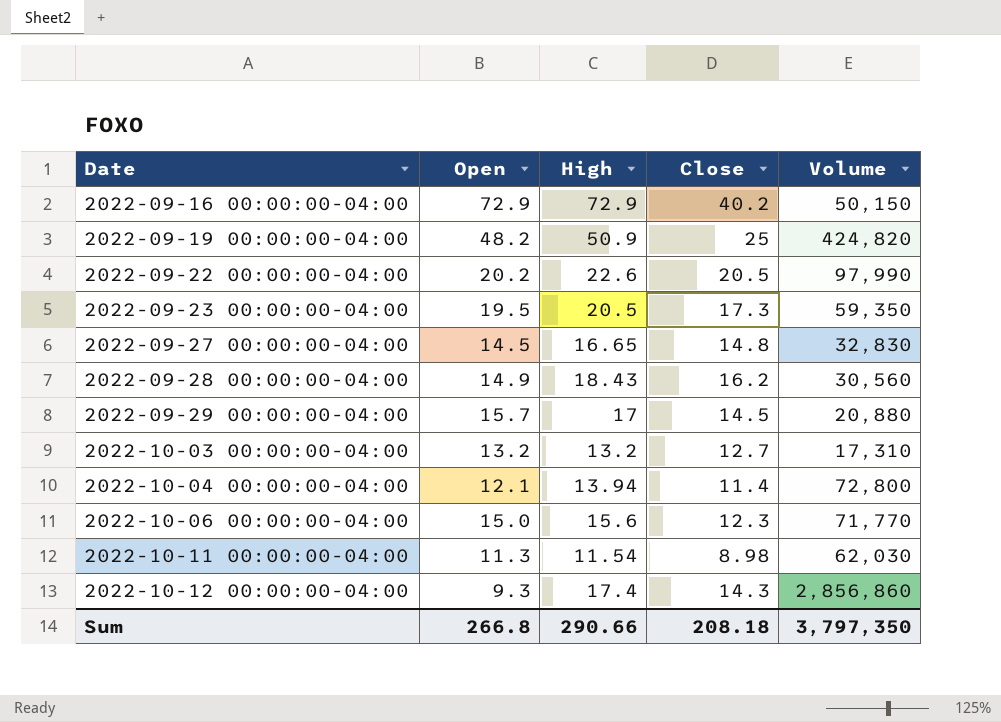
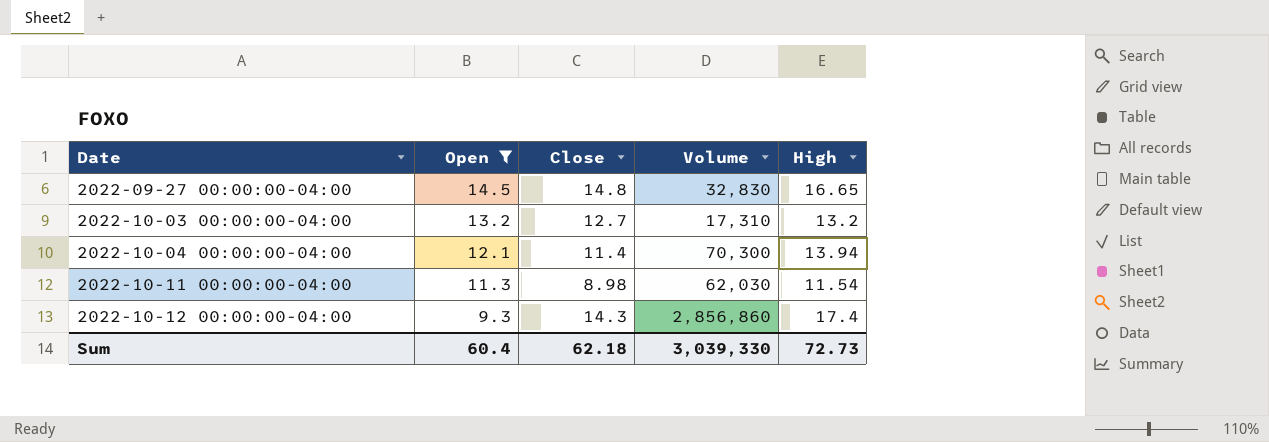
filter: none -> Open <= 14.5
column High | position: 3 -> 5
2022-10-04 00:00:00-04:00 | Volume: 72,800 -> 70,300
Sum | Open: 266.8 -> 60.4
Sum | Close: 208.18 -> 62.18
Sum | Volume: 3,797,350 -> 3,039,330
Sum | High: 290.66 -> 72.73

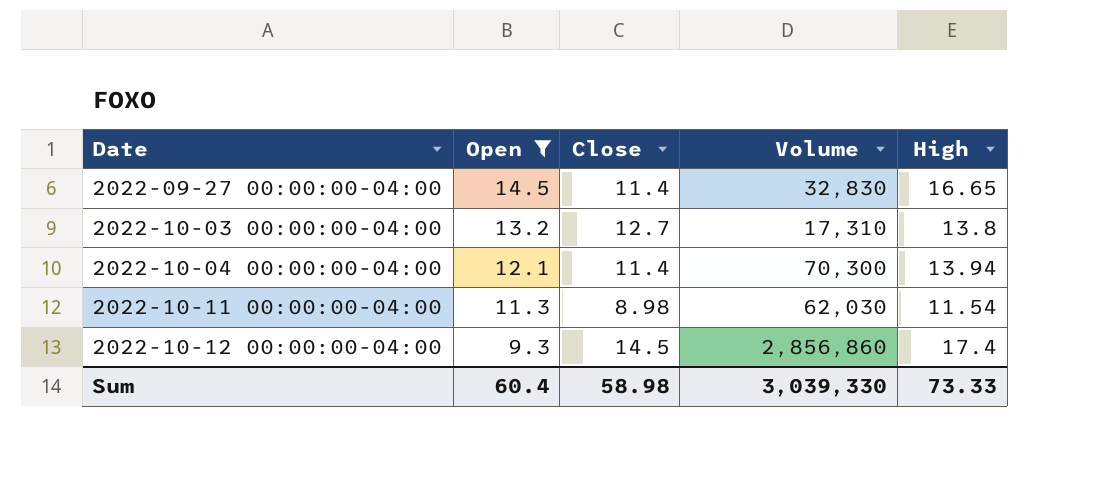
2022-09-27 00:00:00-04:00 | Close: 14.8 -> 11.4
2022-10-03 00:00:00-04:00 | High: 13.2 -> 13.8
2022-10-12 00:00:00-04:00 | Close: 14.3 -> 14.5
Sum | Close: 62.18 -> 58.98
Sum | High: 72.73 -> 73.33

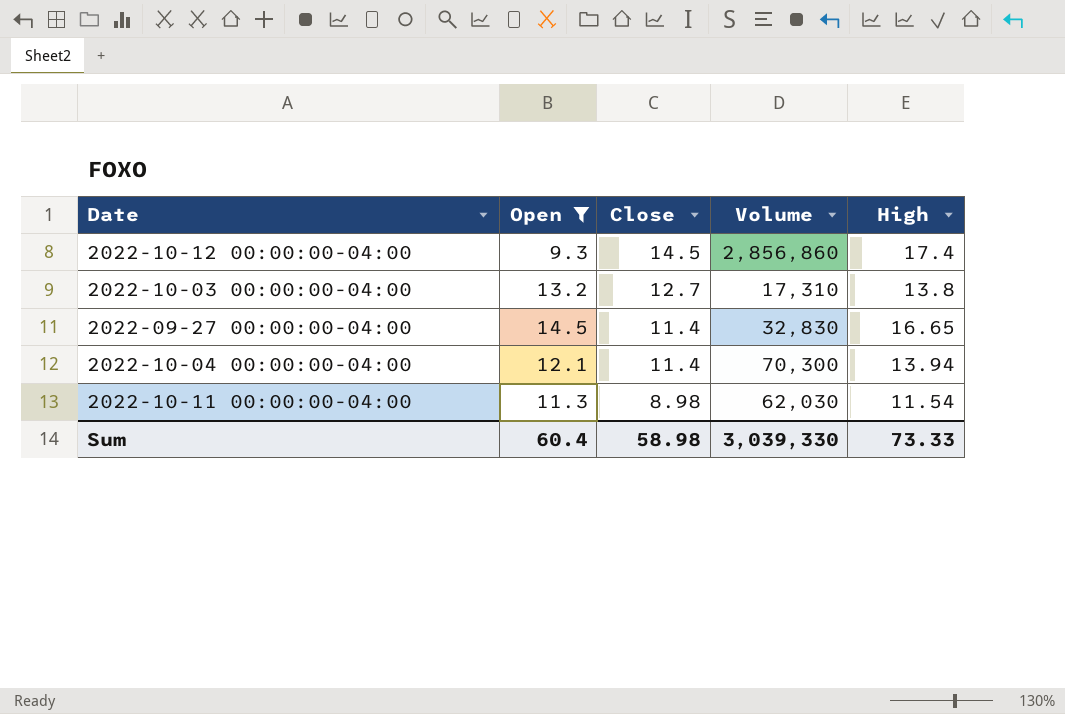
row order: Date ascending -> Close descending

